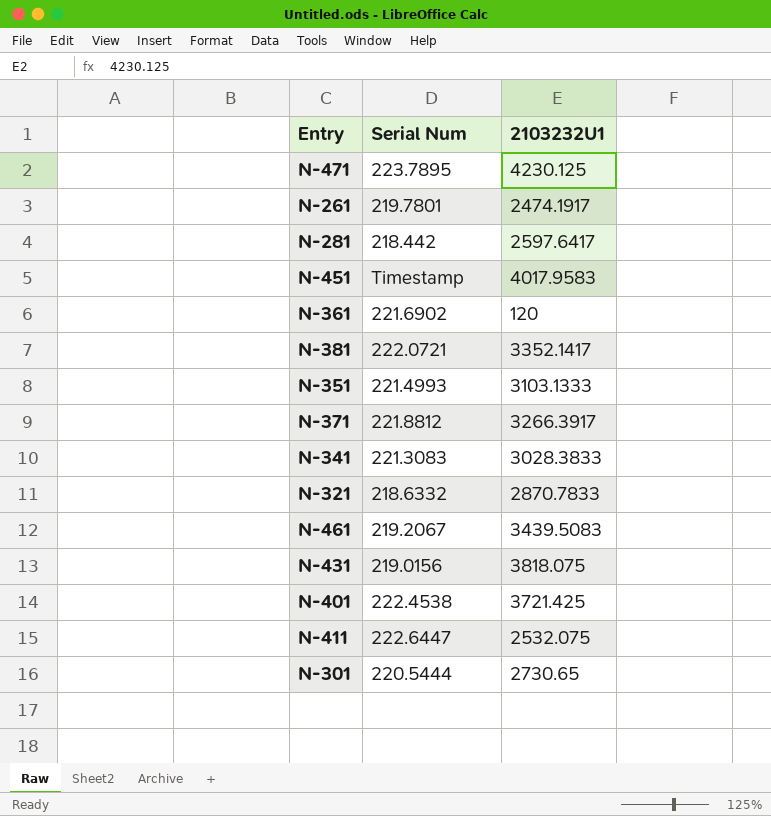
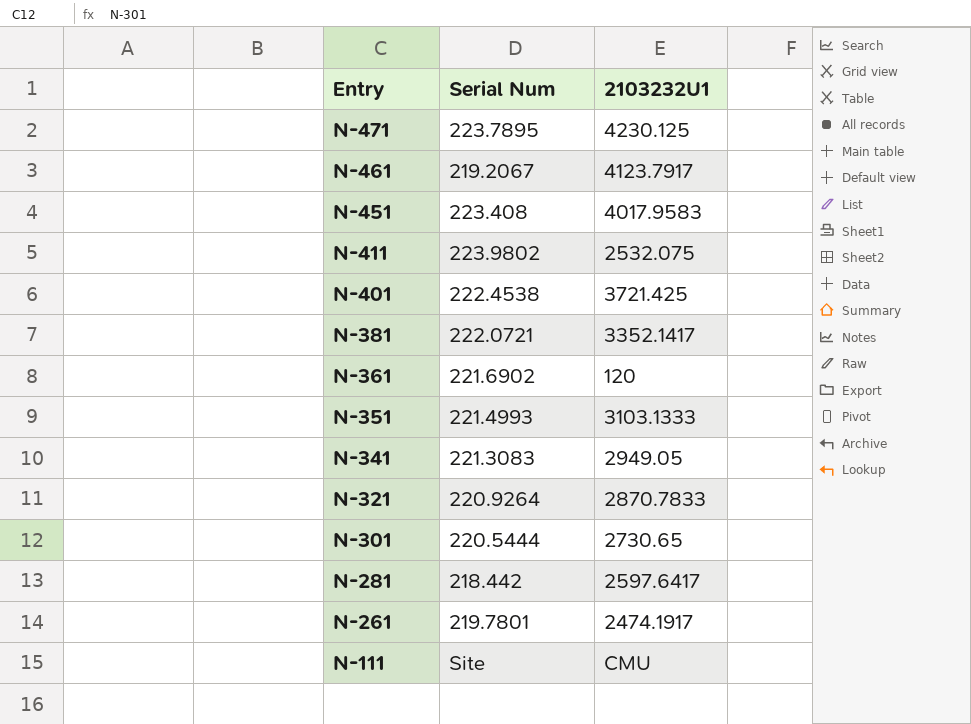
row order: none -> Entry descending
row N-371: 221.8812 | 3266.3917 -> none
row N-431: 219.0156 | 3818.075 -> none
N-461 | 2103232U1: 3439.5083 -> 4123.7917
N-451 | Serial Num: Timestamp -> 223.408
N-411 | Serial Num: 222.6447 -> 223.9802
N-341 | 2103232U1: 3028.3833 -> 2949.05
N-321 | Serial Num: 218.6332 -> 220.9264
row N-111: none -> Site | CMU

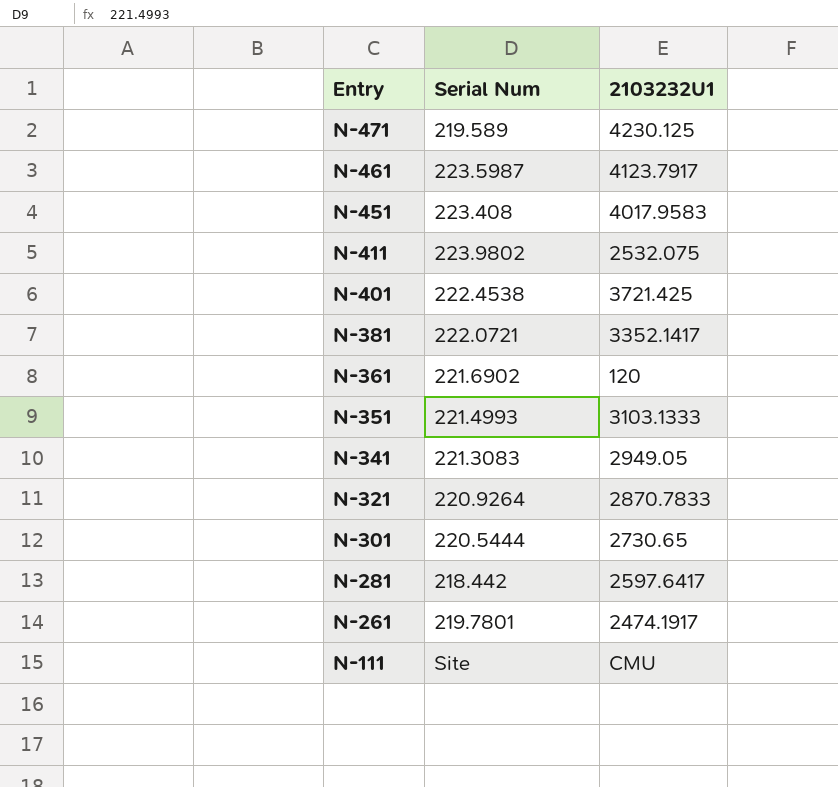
N-471 | Serial Num: 223.7895 -> 219.589
N-461 | Serial Num: 219.2067 -> 223.5987

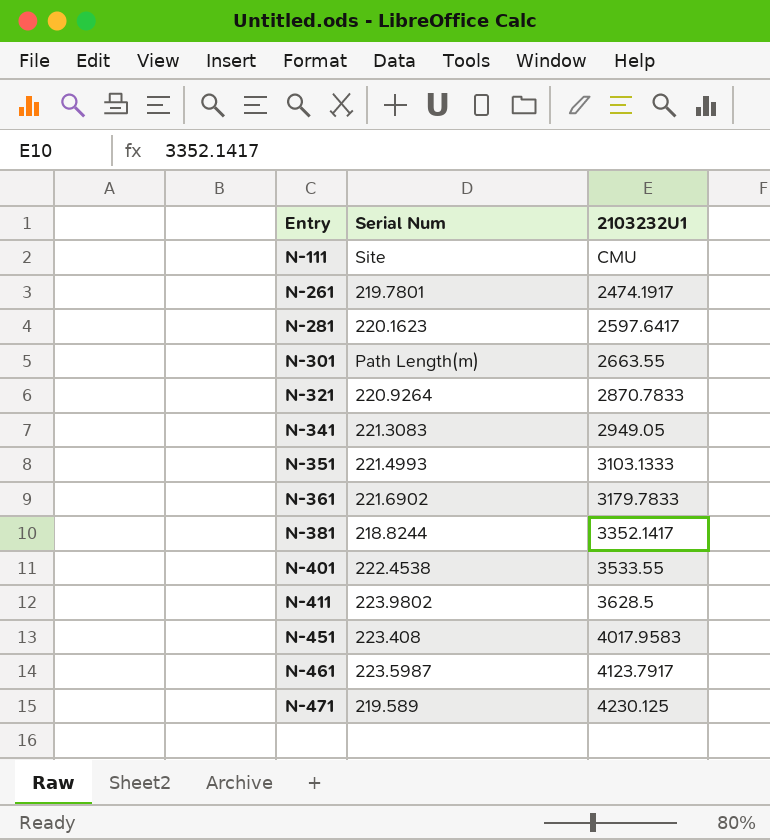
row order: Entry descending -> Entry ascending
N-281 | Serial Num: 218.442 -> 220.1623
N-301 | Serial Num: 220.5444 -> Path Length(m)
N-301 | 2103232U1: 2730.65 -> 2663.55
N-361 | 2103232U1: 120 -> 3179.7833
N-381 | Serial Num: 222.0721 -> 218.8244
N-401 | 2103232U1: 3721.425 -> 3533.55
N-411 | 2103232U1: 2532.075 -> 3628.5

